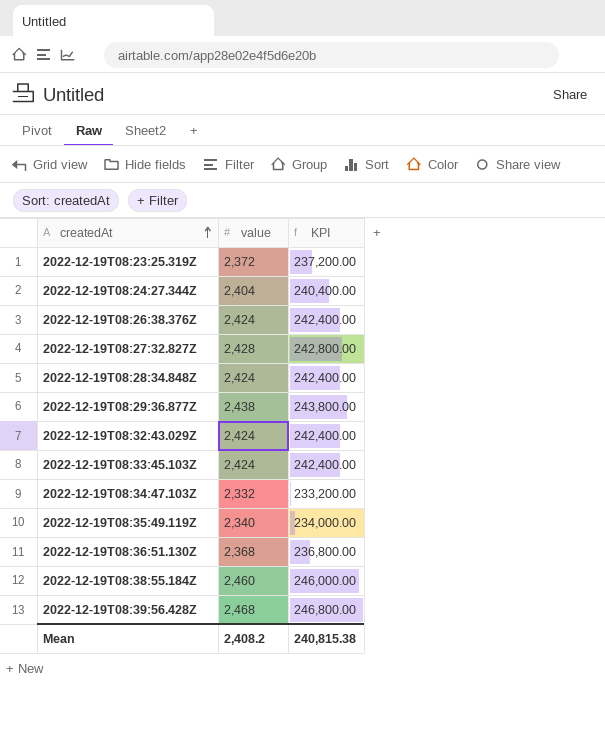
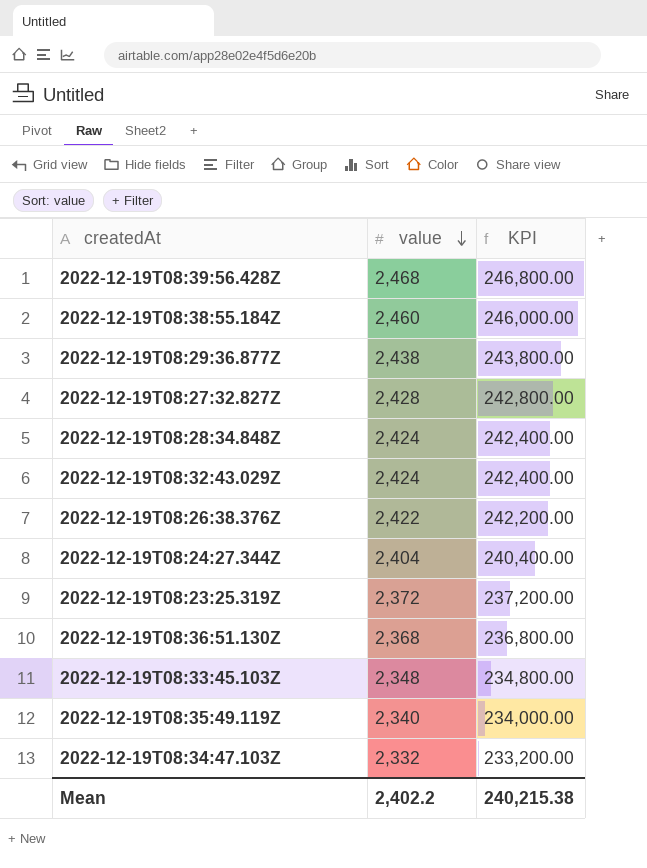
row order: createdAt ascending -> value descending
2022-12-19T08:26:38.376Z | value: 2,424 -> 2,422
2022-12-19T08:26:38.376Z | KPI: 242,400.00 -> 242,200.00
2022-12-19T08:33:45.103Z | value: 2,424 -> 2,348
2022-12-19T08:33:45.103Z | KPI: 242,400.00 -> 234,800.00
Mean | value: 2,408.2 -> 2,402.2
Mean | KPI: 240,815.38 -> 240,215.38

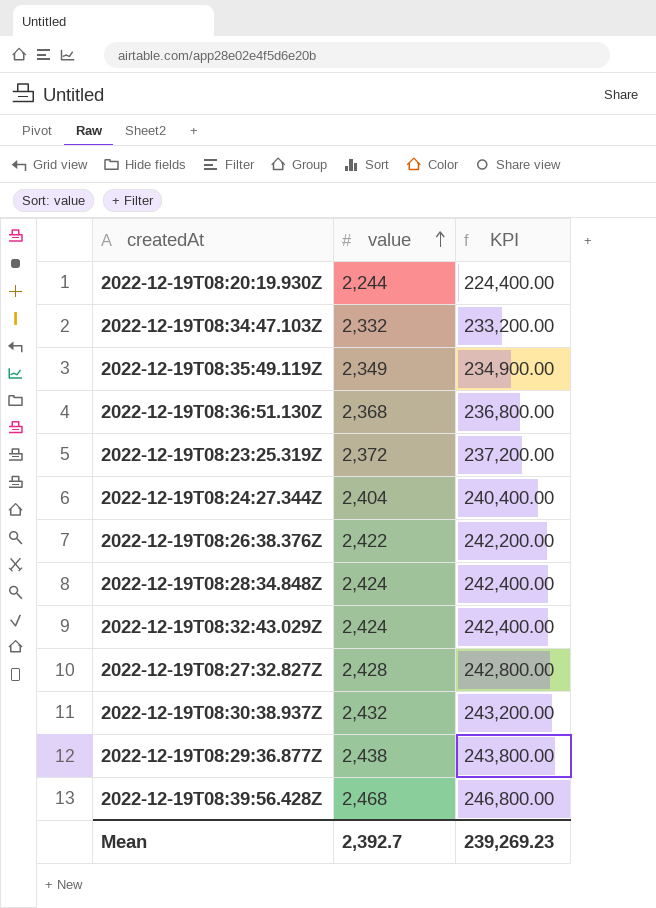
row order: value descending -> value ascending
row 2022-12-19T08:38:55.184Z: 2,460 | 246,000.00 -> none
row 2022-12-19T08:33:45.103Z: 2,348 | 234,800.00 -> none
row 2022-12-19T08:20:19.930Z: none -> 2,244 | 224,400.00
2022-12-19T08:35:49.119Z | value: 2,340 -> 2,349
2022-12-19T08:35:49.119Z | KPI: 234,000.00 -> 234,900.00
row 2022-12-19T08:30:38.937Z: none -> 2,432 | 243,200.00
Mean | value: 2,402.2 -> 2,392.7
Mean | KPI: 240,215.38 -> 239,269.23

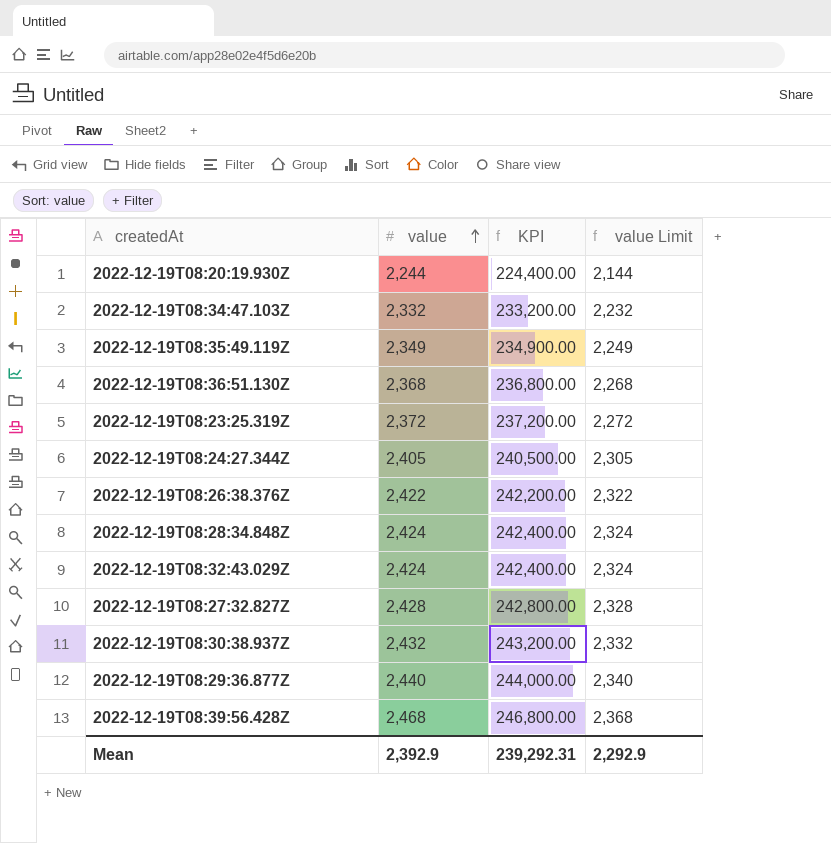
column value Limit | formula: none -> [value] - 100
2022-12-19T08:24:27.344Z | value: 2,404 -> 2,405
2022-12-19T08:24:27.344Z | KPI: 240,400.00 -> 240,500.00
2022-12-19T08:29:36.877Z | value: 2,438 -> 2,440
2022-12-19T08:29:36.877Z | KPI: 243,800.00 -> 244,000.00
Mean | value: 2,392.7 -> 2,392.9
Mean | KPI: 239,269.23 -> 239,292.31

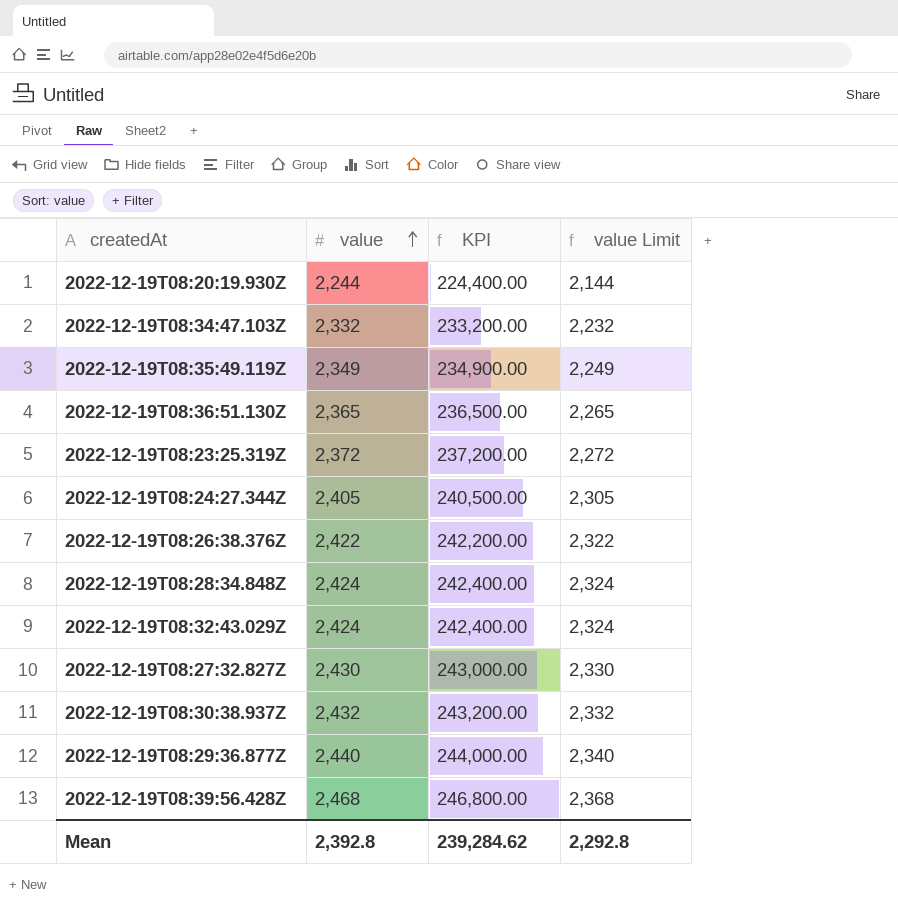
2022-12-19T08:36:51.130Z | value: 2,368 -> 2,365
2022-12-19T08:36:51.130Z | KPI: 236,800.00 -> 236,500.00
2022-12-19T08:36:51.130Z | value Limit: 2,268 -> 2,265
2022-12-19T08:27:32.827Z | value: 2,428 -> 2,430
2022-12-19T08:27:32.827Z | KPI: 242,800.00 -> 243,000.00
2022-12-19T08:27:32.827Z | value Limit: 2,328 -> 2,330
Mean | value: 2,392.9 -> 2,392.8
Mean | KPI: 239,292.31 -> 239,284.62
Mean | value Limit: 2,292.9 -> 2,292.8

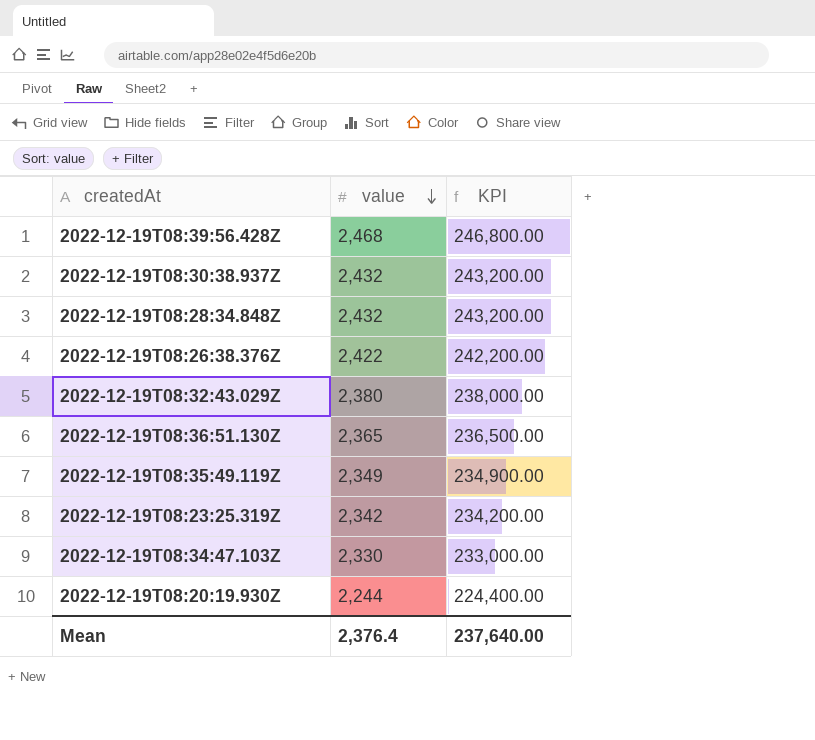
row order: value ascending -> value descending
column value Limit | formula: [value] - 100 -> none
row 2022-12-19T08:24:27.344Z: 2,405 | 240,500.00 | 2,305 -> none
row 2022-12-19T08:27:32.827Z: 2,430 | 243,000.00 | 2,330 -> none
row 2022-12-19T08:29:36.877Z: 2,440 | 244,000.00 | 2,340 -> none
2022-12-19T08:28:34.848Z | value: 2,424 -> 2,432
2022-12-19T08:28:34.848Z | KPI: 242,400.00 -> 243,200.00
2022-12-19T08:32:43.029Z | value: 2,424 -> 2,380
2022-12-19T08:32:43.029Z | KPI: 242,400.00 -> 238,000.00
2022-12-19T08:23:25.319Z | value: 2,372 -> 2,342
2022-12-19T08:23:25.319Z | KPI: 237,200.00 -> 234,200.00
2022-12-19T08:34:47.103Z | value: 2,332 -> 2,330
2022-12-19T08:34:47.103Z | KPI: 233,200.00 -> 233,000.00
Mean | value: 2,392.8 -> 2,376.4
Mean | KPI: 239,284.62 -> 237,640.00

